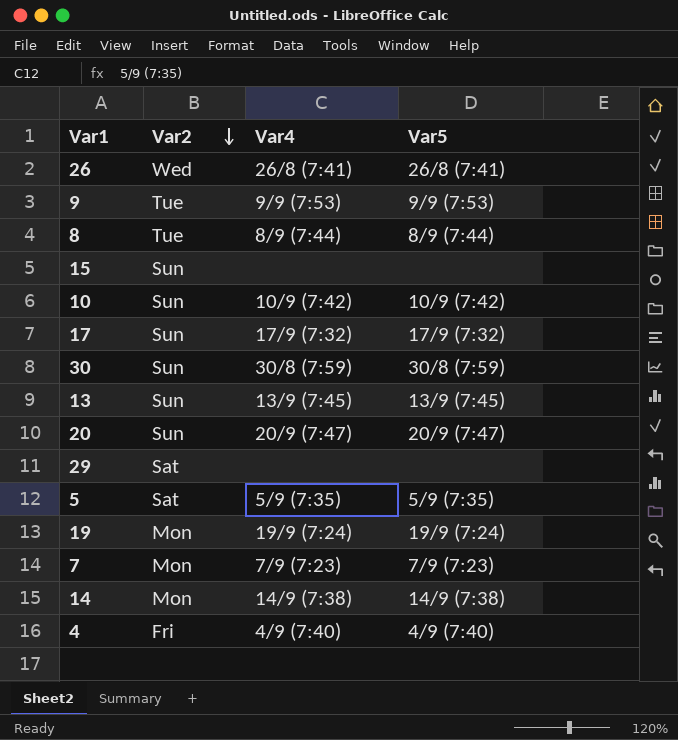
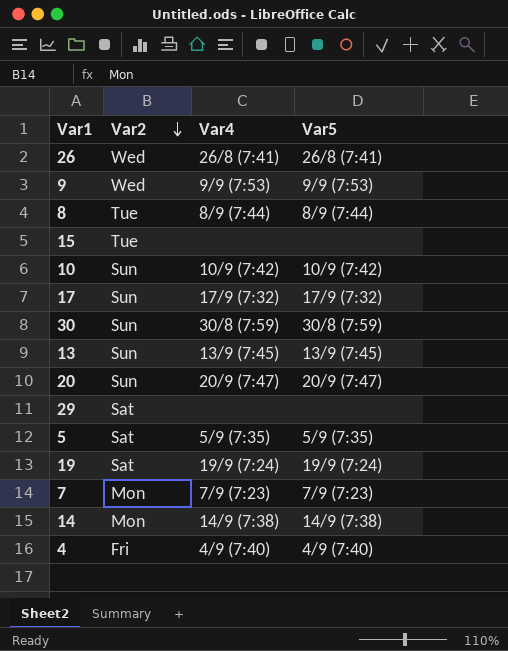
9 | Var2: Tue -> Wed
15 | Var2: Sun -> Tue
19 | Var2: Mon -> Sat

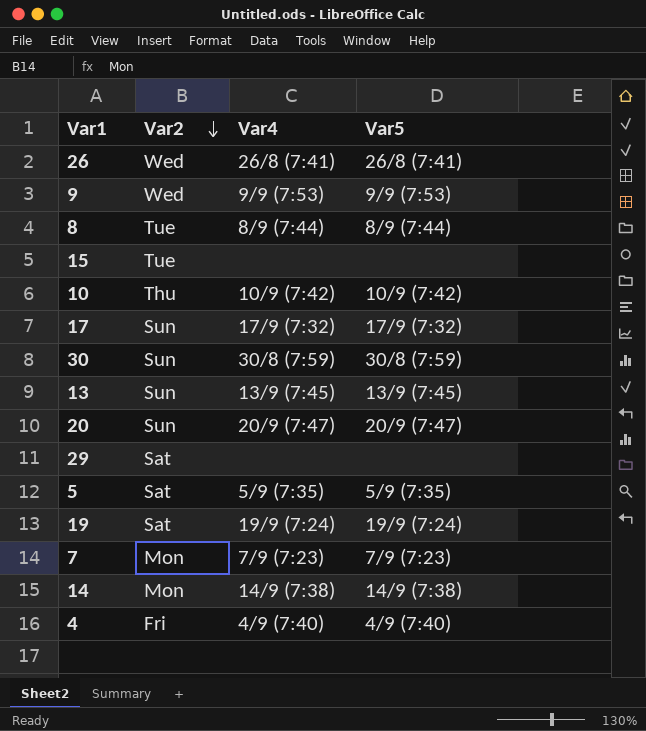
10 | Var2: Sun -> Thu

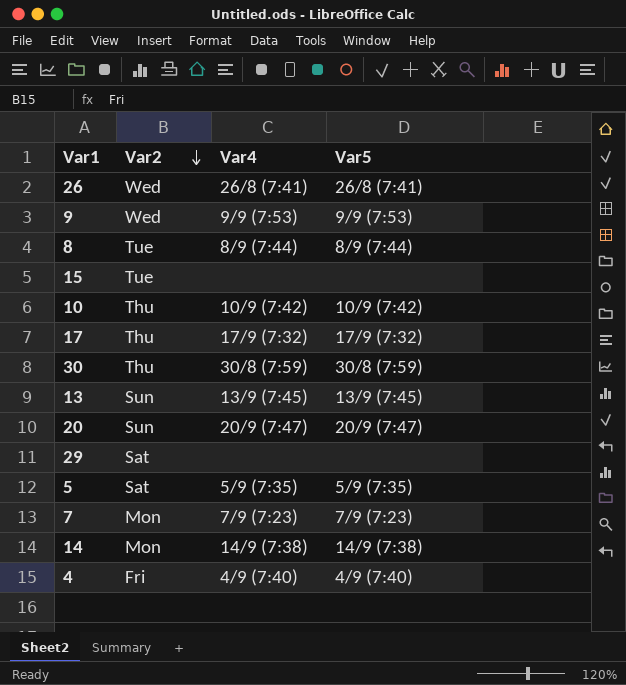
row 19: Sat | 19/9 (7:24) | 19/9 (7:24) -> none
17 | Var2: Sun -> Thu
30 | Var2: Sun -> Thu

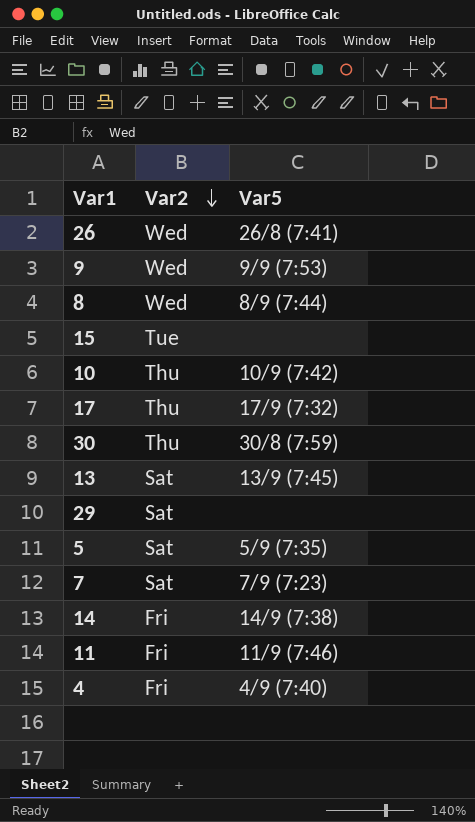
column Var4 | position: 3 -> none
row 20: Sun | 20/9 (7:47) | 20/9 (7:47) -> none
8 | Var2: Tue -> Wed
13 | Var2: Sun -> Sat
7 | Var2: Mon -> Sat
14 | Var2: Mon -> Fri
row 11: none -> Fri | 11/9 (7:46)

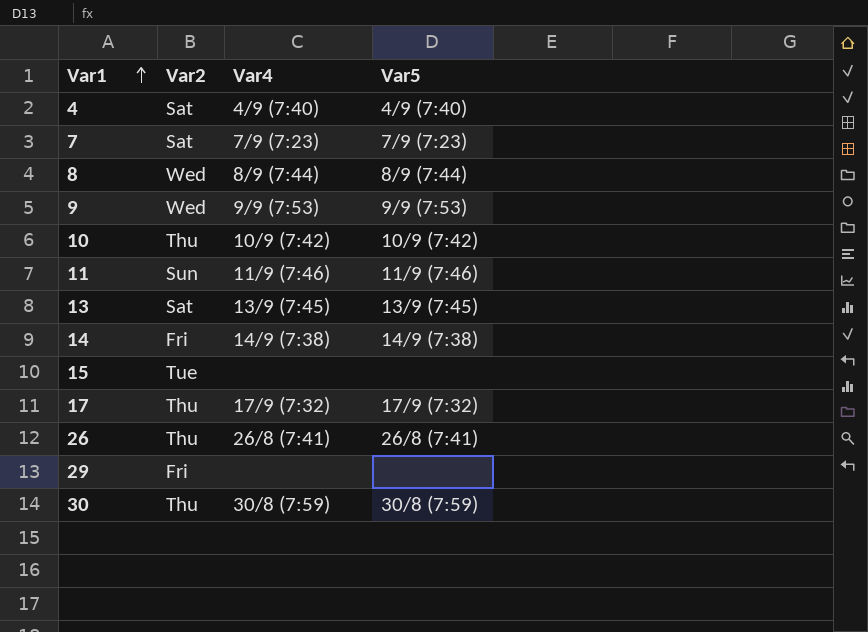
row order: Var2 descending -> Var1 ascending
column Var4 | position: none -> 3
row 5: Sat | 5/9 (7:35) -> none
4 | Var2: Fri -> Sat
11 | Var2: Fri -> Sun
26 | Var2: Wed -> Thu
29 | Var2: Sat -> Fri

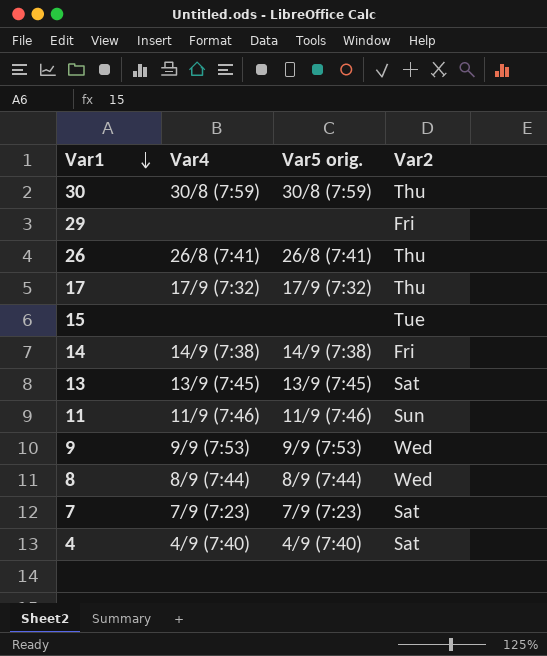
row order: Var1 ascending -> Var1 descending
column name: Var5 -> Var5 orig.
column Var2 | position: 2 -> 4
row 10: Thu | 10/9 (7:42) | 10/9 (7:42) -> none

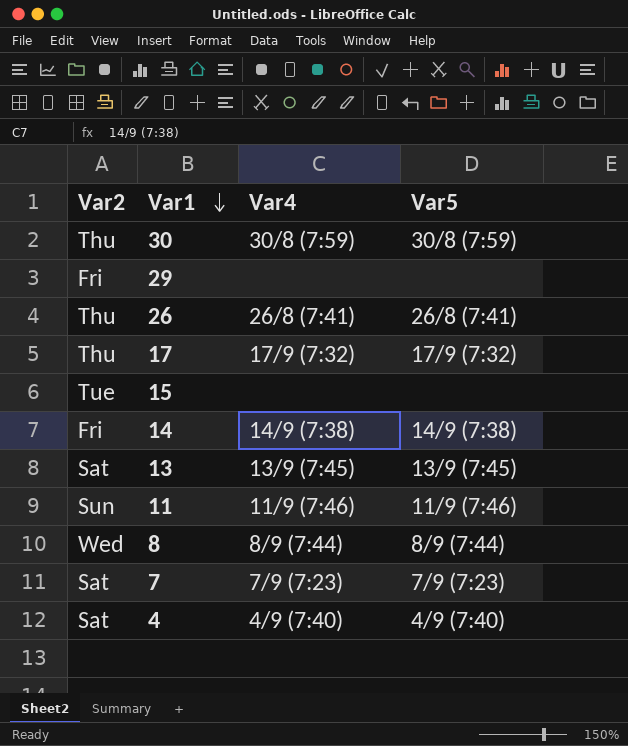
column Var2 | position: 4 -> 1
column name: Var5 orig. -> Var5
row 9: 9/9 (7:53) | 9/9 (7:53) | Wed -> none

